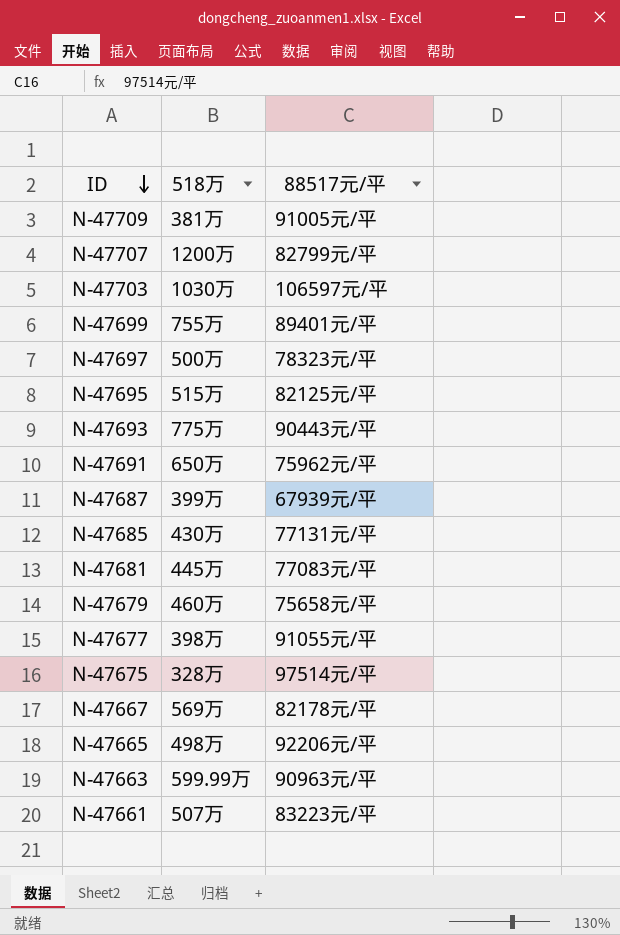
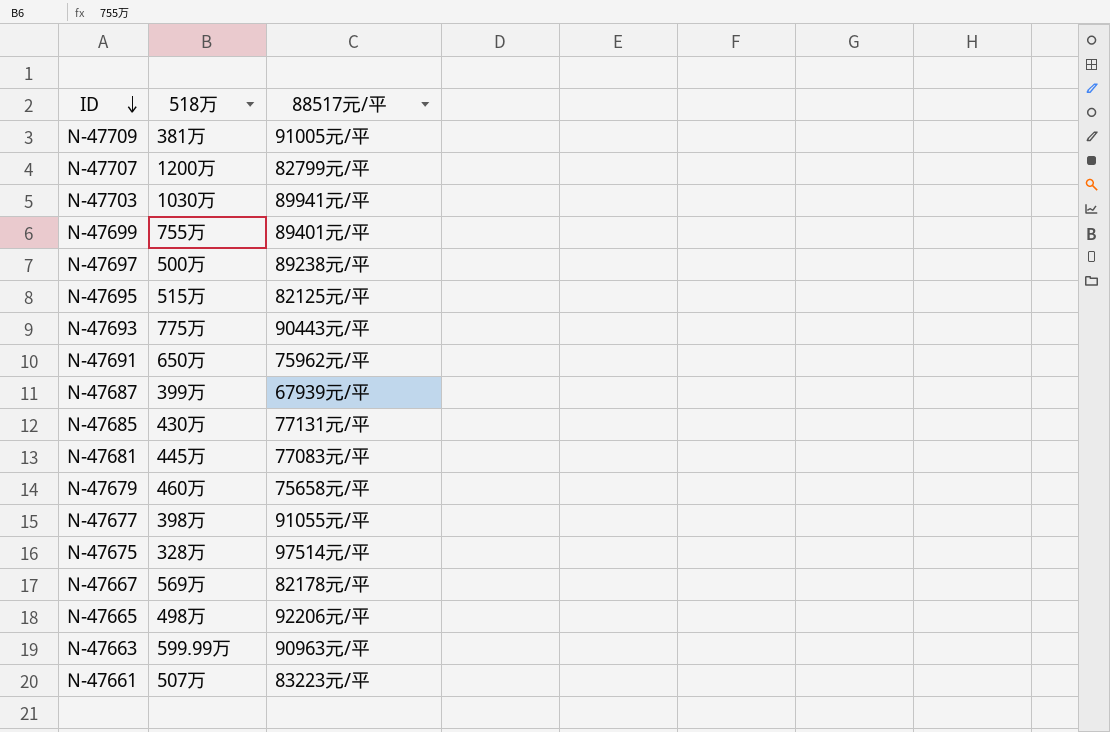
N-47703 | 88517元/平: 106597元/平 -> 89941元/平
N-47697 | 88517元/平: 78323元/平 -> 89238元/平

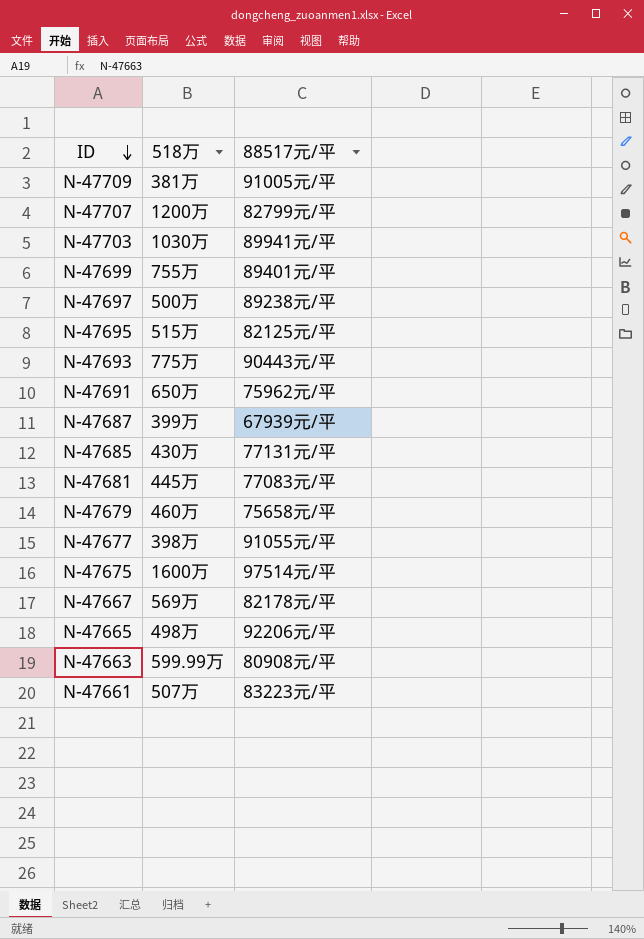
N-47675 | 518万: 328万 -> 1600万
N-47663 | 88517元/平: 90963元/平 -> 80908元/平

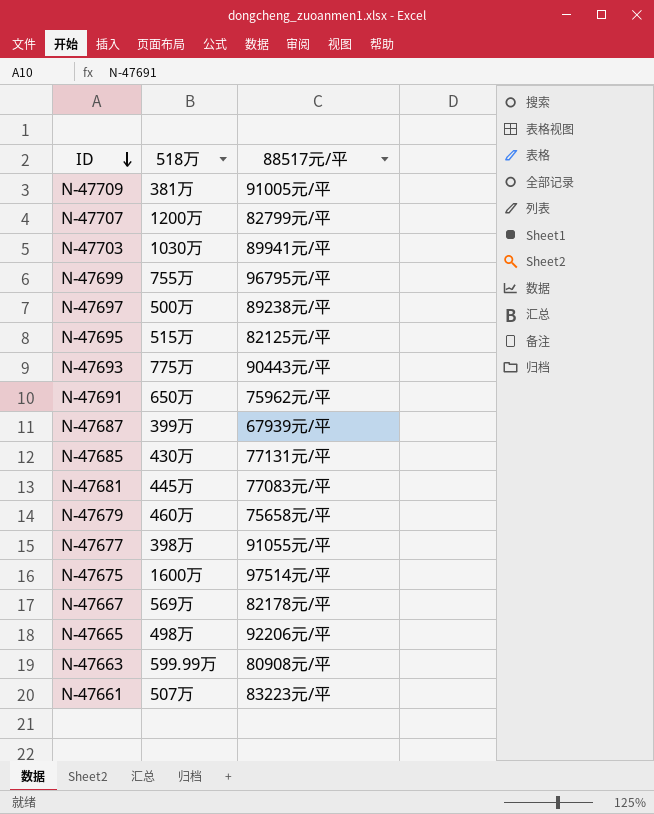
N-47699 | 88517元/平: 89401元/平 -> 96795元/平

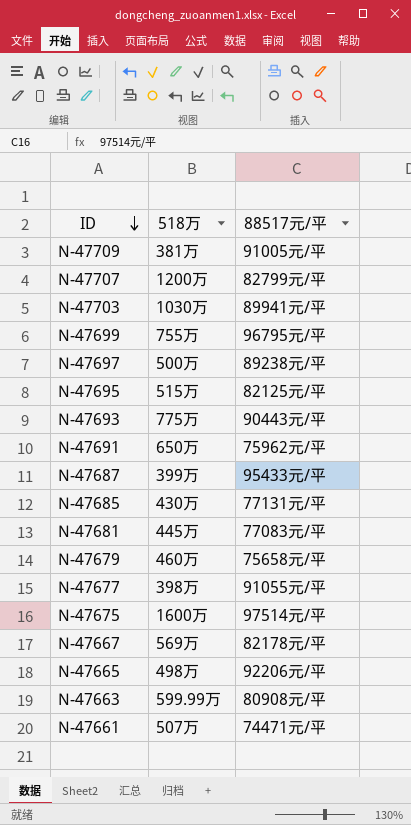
N-47687 | 88517元/平: 67939元/平 -> 95433元/平
N-47661 | 88517元/平: 83223元/平 -> 74471元/平

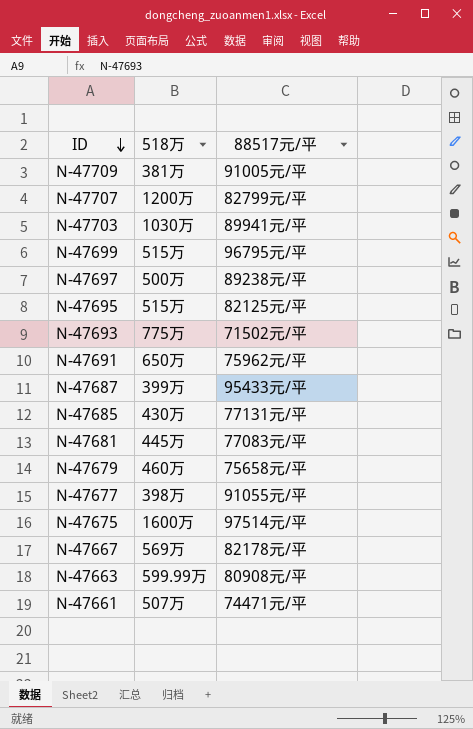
row N-47665: 498万 | 92206元/平 -> none
N-47699 | 518万: 755万 -> 515万
N-47693 | 88517元/平: 90443元/平 -> 71502元/平

